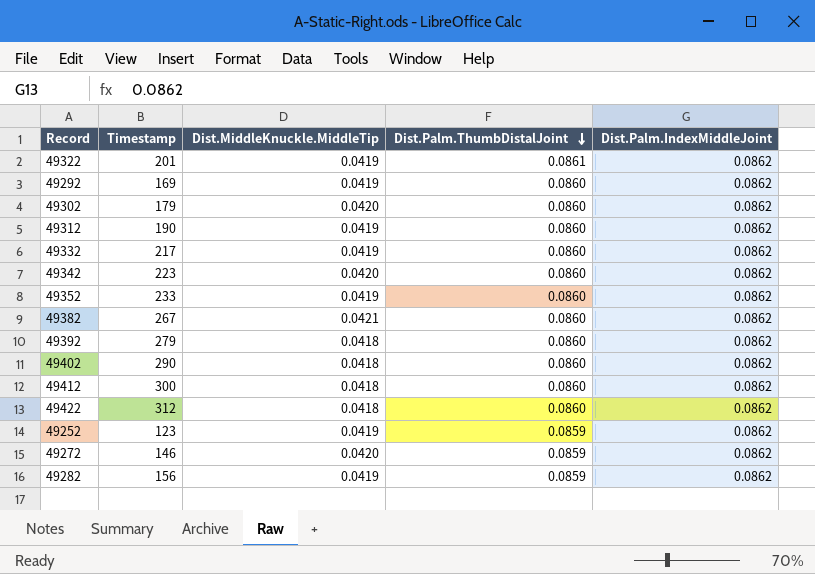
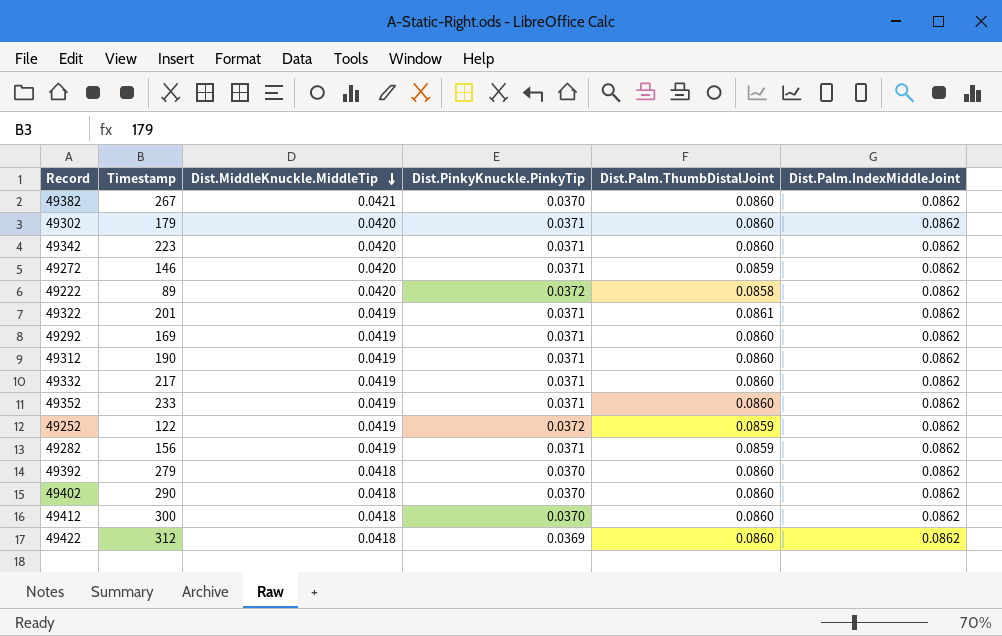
row order: Dist.Palm.ThumbDistalJoint descending -> Dist.MiddleKnuckle.MiddleTip descending
column Dist.PinkyKnuckle.PinkyTip | position: none -> 4
row 49222: none -> 89 | 0.0420 | 0.0372 | 0.0858 | 0.0862
49252 | Timestamp: 123 -> 122

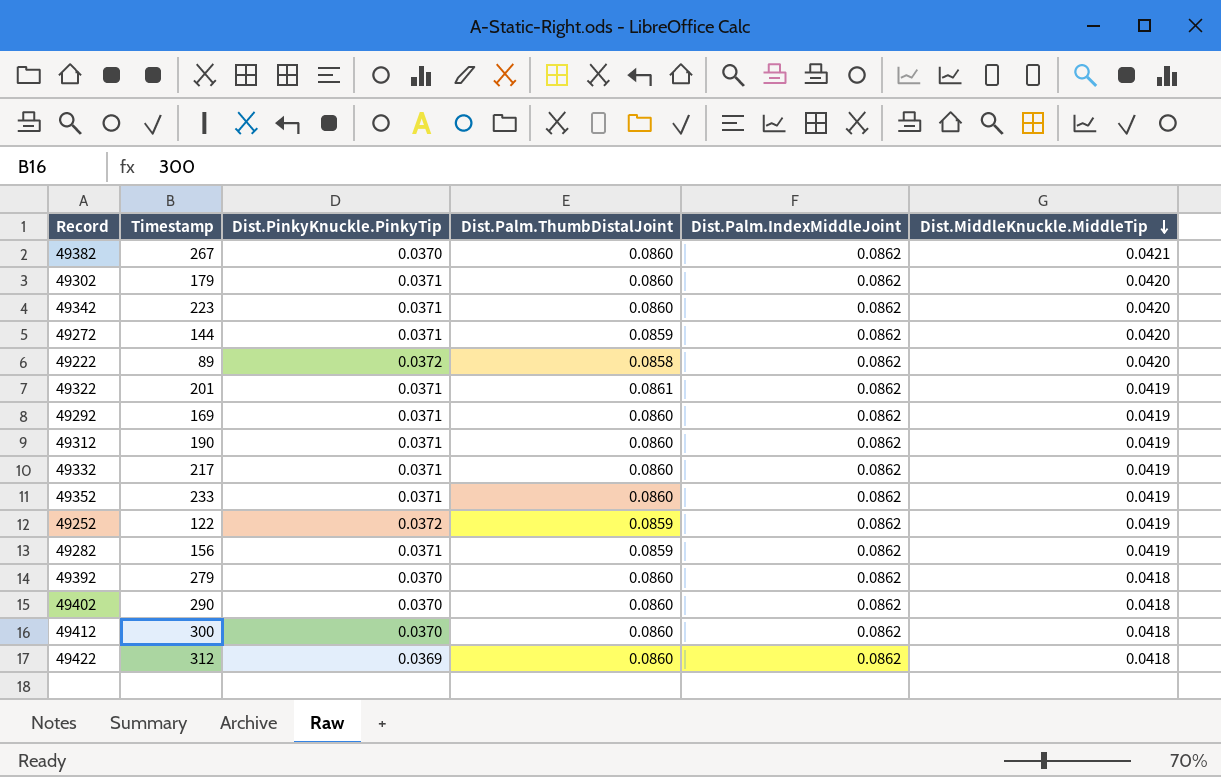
column Dist.MiddleKnuckle.MiddleTip | position: 3 -> 6
49272 | Timestamp: 146 -> 144

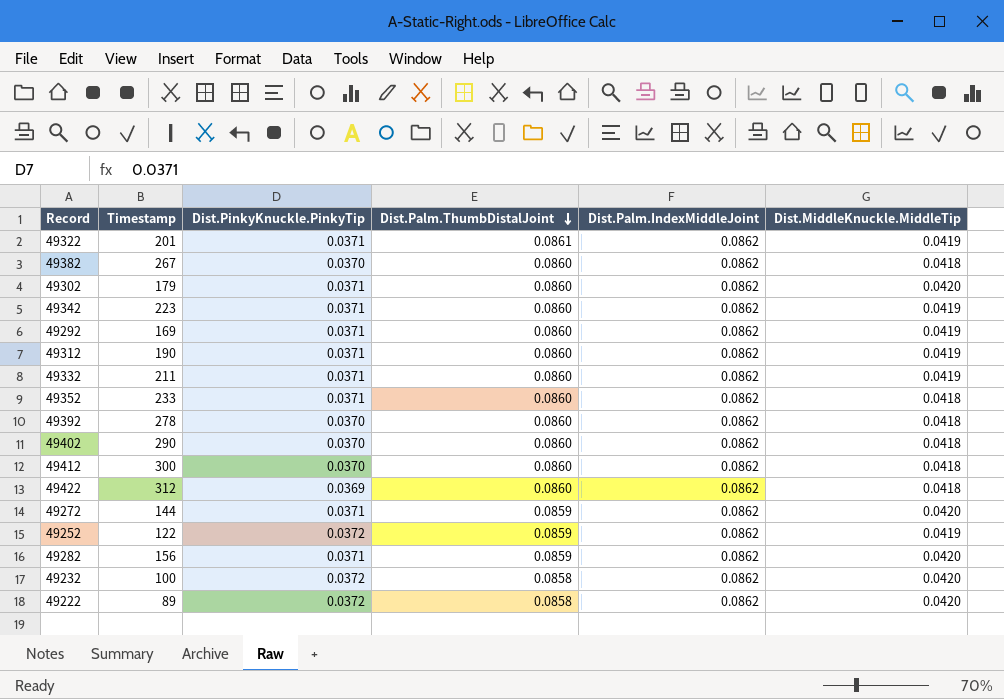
row order: Dist.MiddleKnuckle.MiddleTip descending -> Dist.Palm.ThumbDistalJoint descending
49382 | Dist.MiddleKnuckle.MiddleTip: 0.0421 -> 0.0418
49342 | Dist.MiddleKnuckle.MiddleTip: 0.0420 -> 0.0419
49332 | Timestamp: 217 -> 211
49352 | Dist.MiddleKnuckle.MiddleTip: 0.0419 -> 0.0418
49392 | Timestamp: 279 -> 278
49282 | Dist.MiddleKnuckle.MiddleTip: 0.0419 -> 0.0420
row 49232: none -> 100 | 0.0372 | 0.0858 | 0.0862 | 0.0420

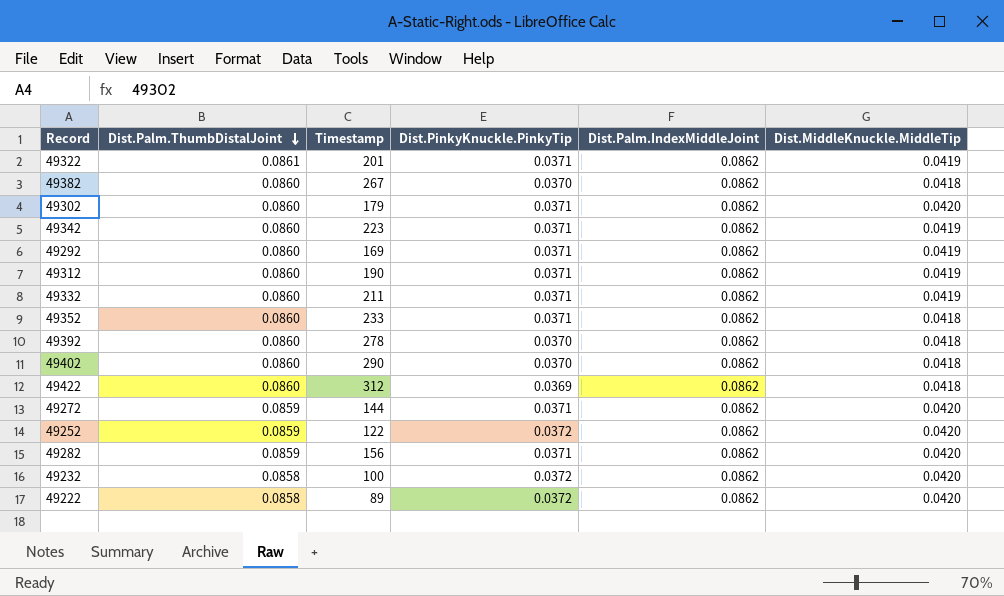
column Dist.Palm.ThumbDistalJoint | position: 4 -> 2
row 49412: 300 | 0.0370 | 0.0860 | 0.0862 | 0.0418 -> none
49252 | Dist.MiddleKnuckle.MiddleTip: 0.0419 -> 0.0420

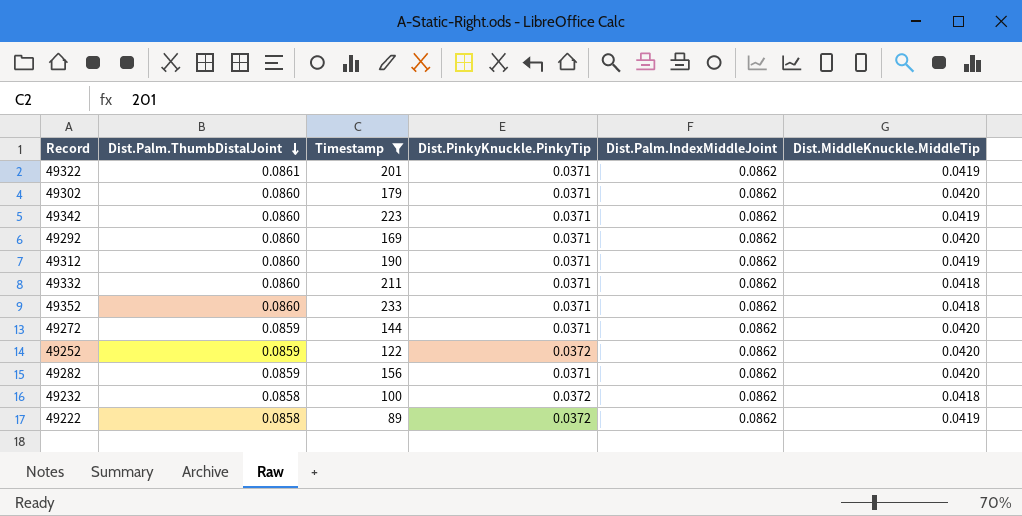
filter: none -> Timestamp <= 233
49292 | Dist.MiddleKnuckle.MiddleTip: 0.0419 -> 0.0420
49332 | Dist.MiddleKnuckle.MiddleTip: 0.0419 -> 0.0418
49232 | Dist.MiddleKnuckle.MiddleTip: 0.0420 -> 0.0418
49222 | Dist.MiddleKnuckle.MiddleTip: 0.0420 -> 0.0419

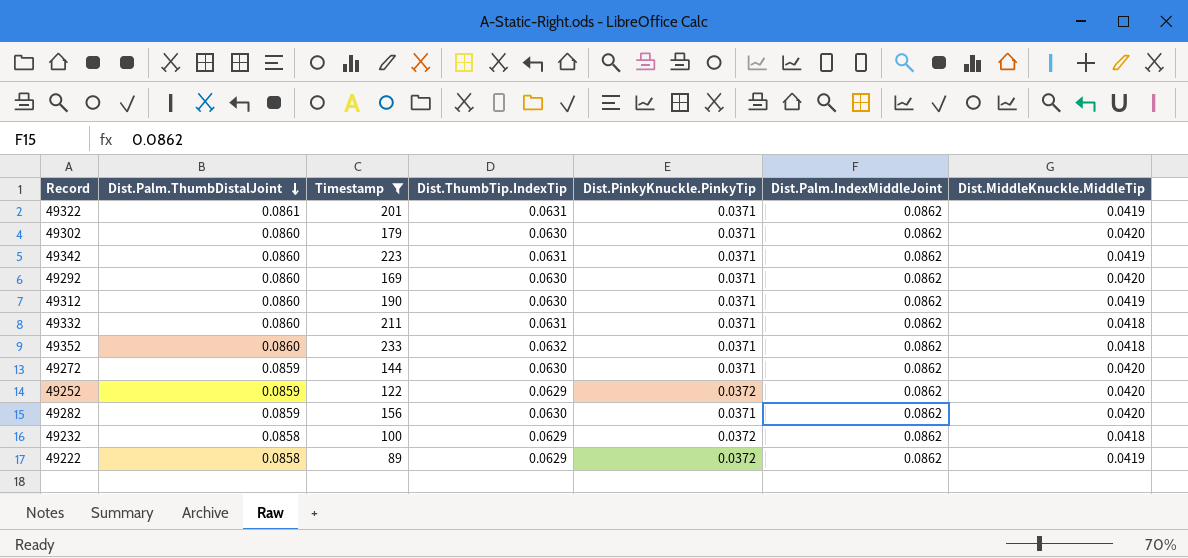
column Dist.ThumbTip.IndexTip | position: none -> 4

